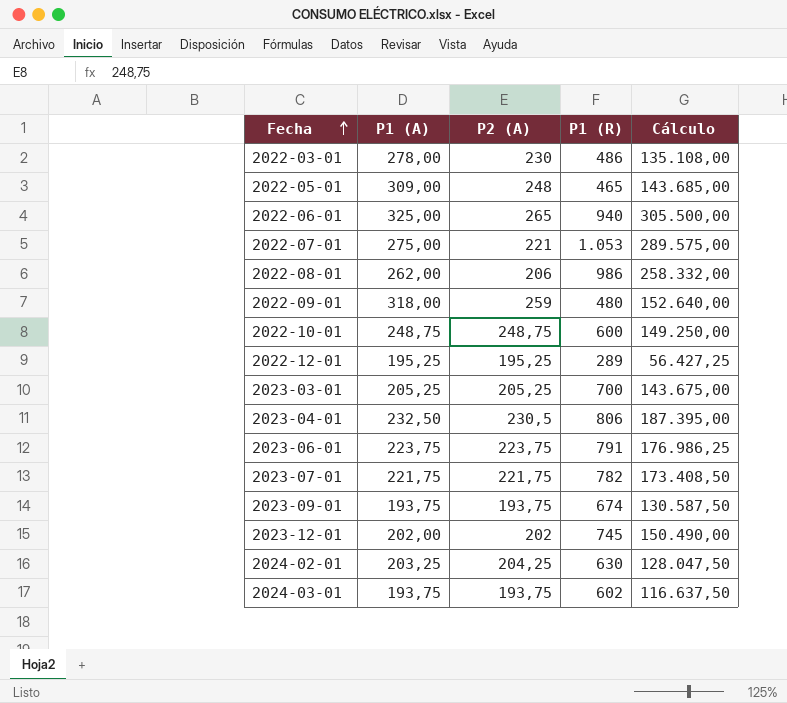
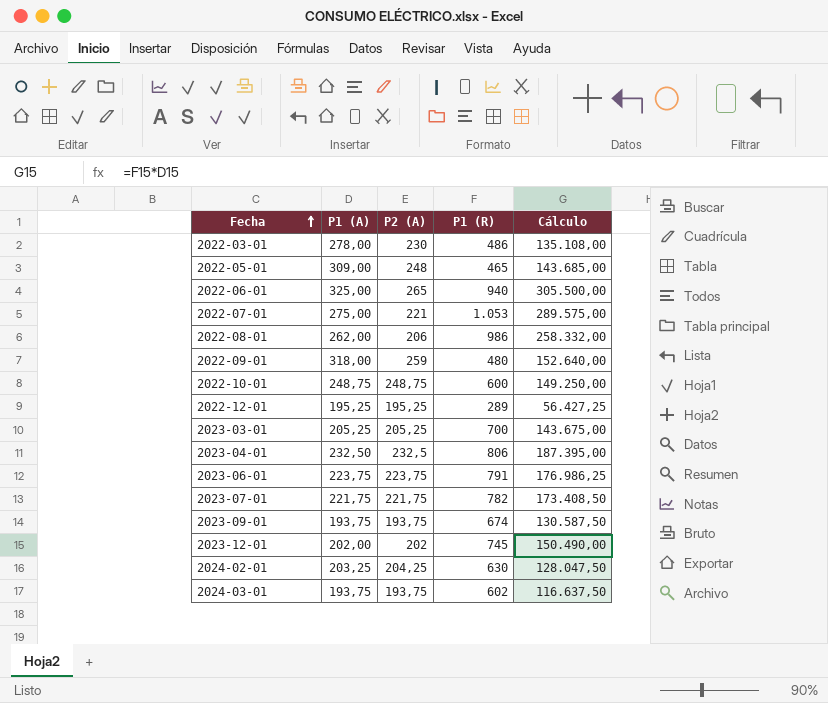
2023-04-01 | P2 (A): 230,5 -> 232,5

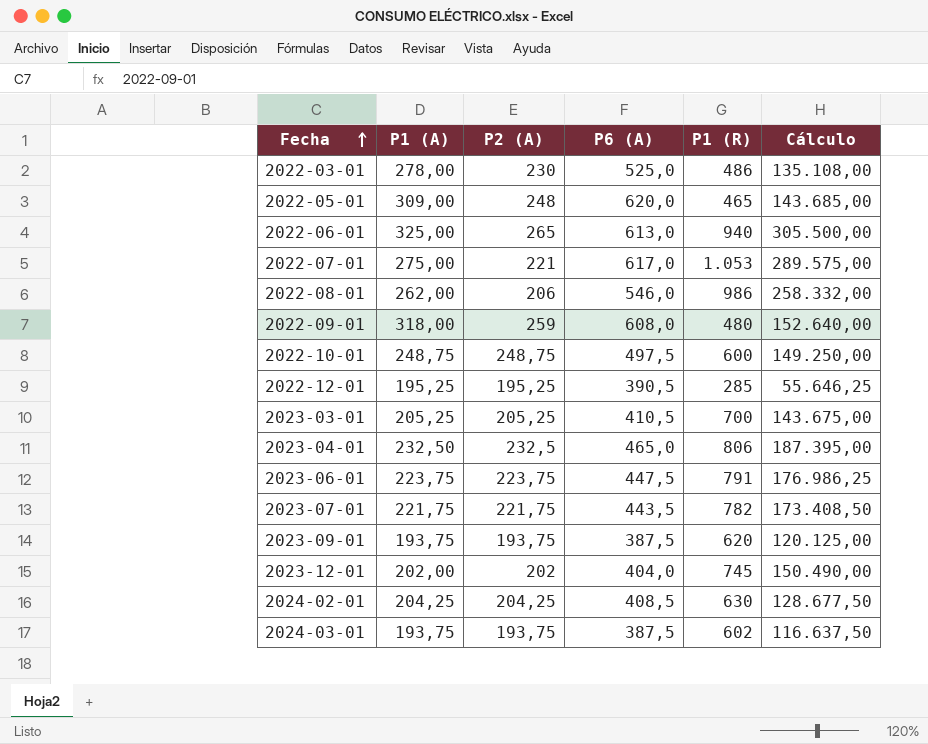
column P6 (A) | position: none -> 4
2022-12-01 | P1 (R): 289 -> 285
2022-12-01 | Cálculo: 56.427,25 -> 55.646,25
2023-09-01 | P1 (R): 674 -> 620
2023-09-01 | Cálculo: 130.587,50 -> 120.125,00
2024-02-01 | P1 (A): 203,25 -> 204,25
2024-02-01 | Cálculo: 128.047,50 -> 128.677,50

